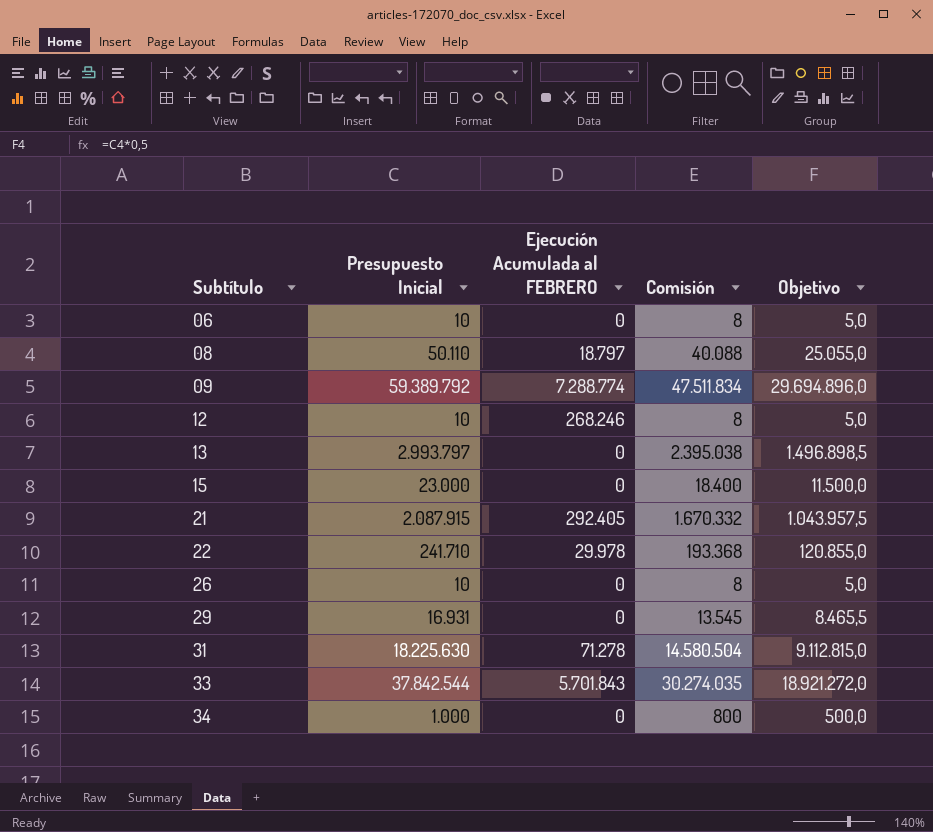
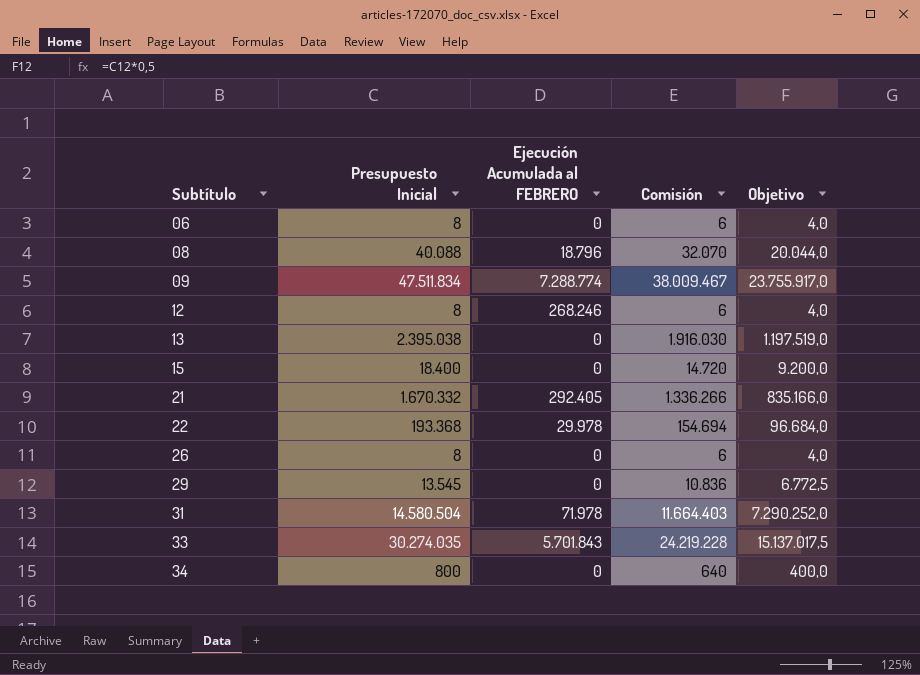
06 | Presupuesto Inicial: 10 -> 8
06 | Comisión: 8 -> 6
06 | Objetivo: 5,0 -> 4,0
08 | Presupuesto Inicial: 50.110 -> 40.088
08 | Ejecución Acumulada al FEBRERO: 18.797 -> 18.796
08 | Comisión: 40.088 -> 32.070
08 | Objetivo: 25.055,0 -> 20.044,0
09 | Presupuesto Inicial: 59.389.792 -> 47.511.834
09 | Comisión: 47.511.834 -> 38.009.467
09 | Objetivo: 29.694.896,0 -> 23.755.917,0
12 | Presupuesto Inicial: 10 -> 8
12 | Comisión: 8 -> 6
12 | Objetivo: 5,0 -> 4,0
13 | Presupuesto Inicial: 2.993.797 -> 2.395.038
13 | Comisión: 2.395.038 -> 1.916.030
13 | Objetivo: 1.496.898,5 -> 1.197.519,0
15 | Presupuesto Inicial: 23.000 -> 18.400
15 | Comisión: 18.400 -> 14.720
15 | Objetivo: 11.500,0 -> 9.200,0
21 | Presupuesto Inicial: 2.087.915 -> 1.670.332
21 | Comisión: 1.670.332 -> 1.336.266
21 | Objetivo: 1.043.957,5 -> 835.166,0
22 | Presupuesto Inicial: 241.710 -> 193.368
22 | Comisión: 193.368 -> 154.694
22 | Objetivo: 120.855,0 -> 96.684,0
26 | Presupuesto Inicial: 10 -> 8
26 | Comisión: 8 -> 6
26 | Objetivo: 5,0 -> 4,0
29 | Presupuesto Inicial: 16.931 -> 13.545
29 | Comisión: 13.545 -> 10.836
29 | Objetivo: 8.465,5 -> 6.772,5
31 | Presupuesto Inicial: 18.225.630 -> 14.580.504
31 | Ejecución Acumulada al FEBRERO: 71.278 -> 71.978
31 | Comisión: 14.580.504 -> 11.664.403
31 | Objetivo: 9.112.815,0 -> 7.290.252,0
33 | Presupuesto Inicial: 37.842.544 -> 30.274.035
33 | Comisión: 30.274.035 -> 24.219.228
33 | Objetivo: 18.921.272,0 -> 15.137.017,5
34 | Presupuesto Inicial: 1.000 -> 800
34 | Comisión: 800 -> 640
34 | Objetivo: 500,0 -> 400,0

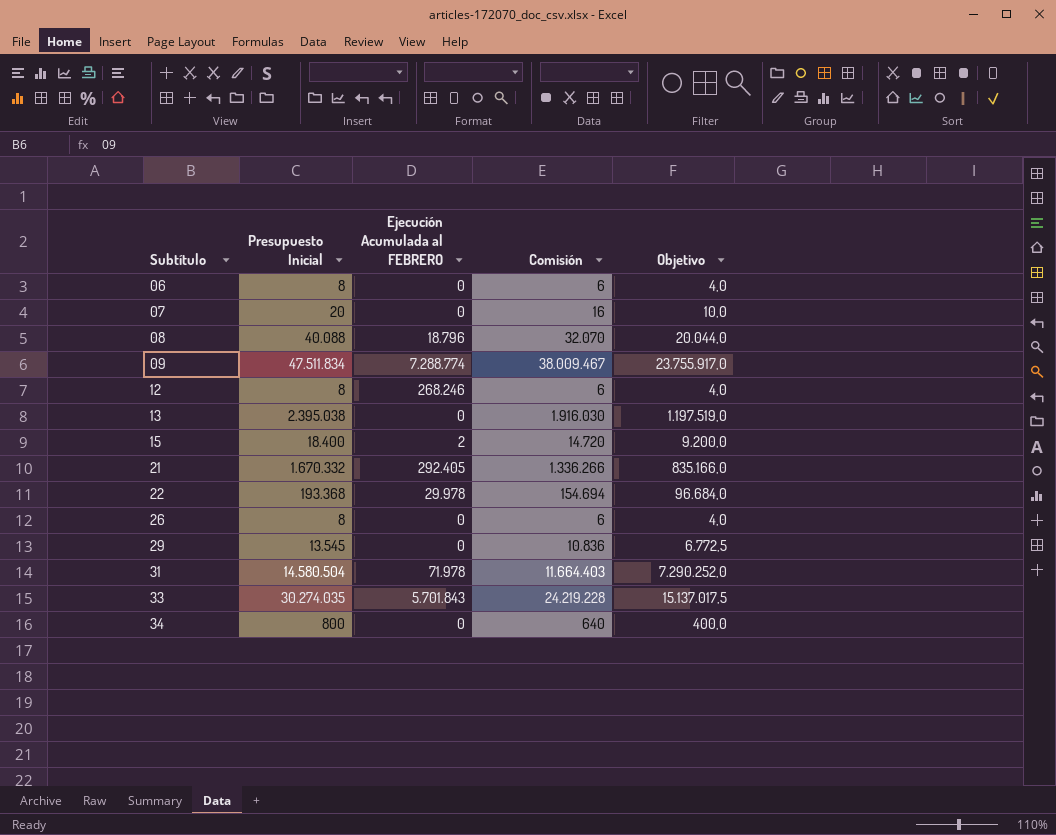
row 07: none -> 20 | 0 | 16 | 10,0
15 | Ejecución Acumulada al FEBRERO: 0 -> 2

